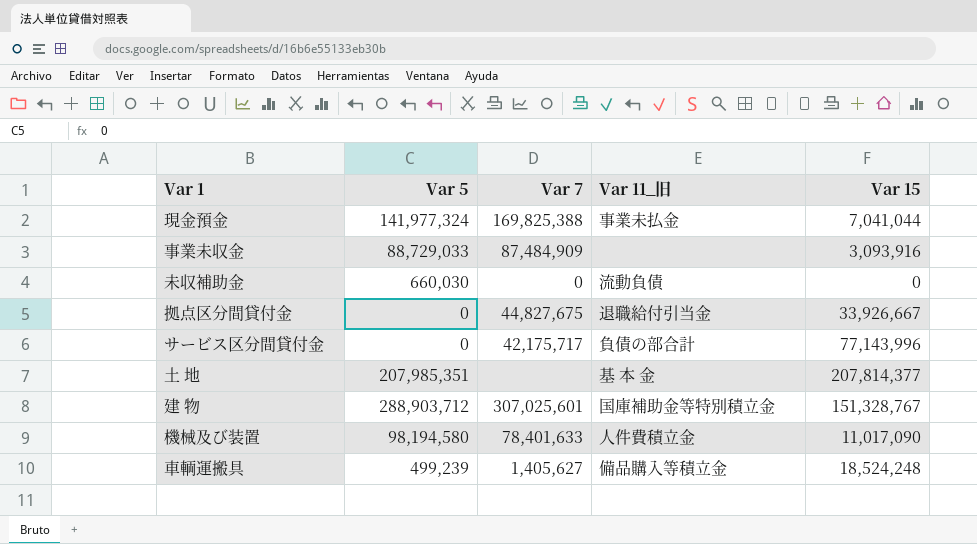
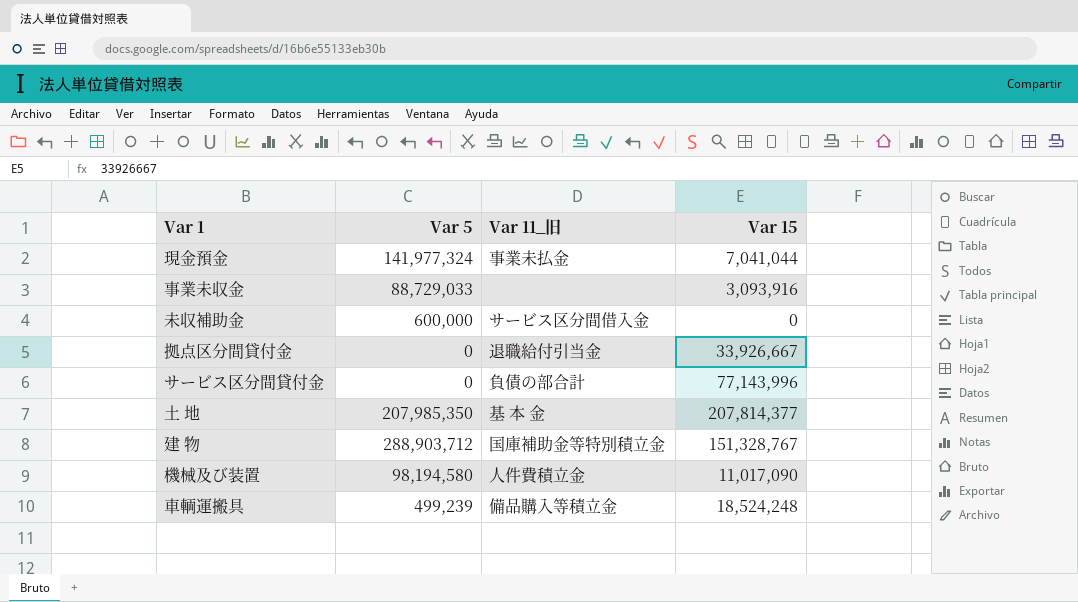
column Var 7 | position: 3 -> none
未収補助金 | Var 5: 660,030 -> 600,000
未収補助金 | Var 11_旧: 流動負債 -> サービス区分間借入金
土 地 | Var 5: 207,985,351 -> 207,985,350

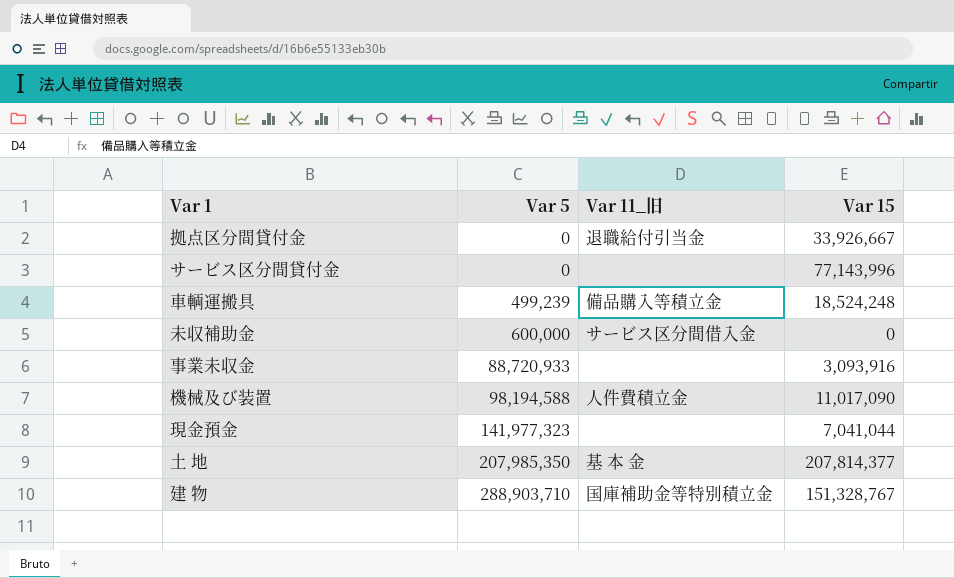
row order: none -> Var 5 ascending
サービス区分間貸付金 | Var 11_旧: 負債の部合計 -> none
事業未収金 | Var 5: 88,729,033 -> 88,720,933
機械及び装置 | Var 5: 98,194,580 -> 98,194,588
現金預金 | Var 5: 141,977,324 -> 141,977,323
現金預金 | Var 11_旧: 事業未払金 -> none
建 物 | Var 5: 288,903,712 -> 288,903,710

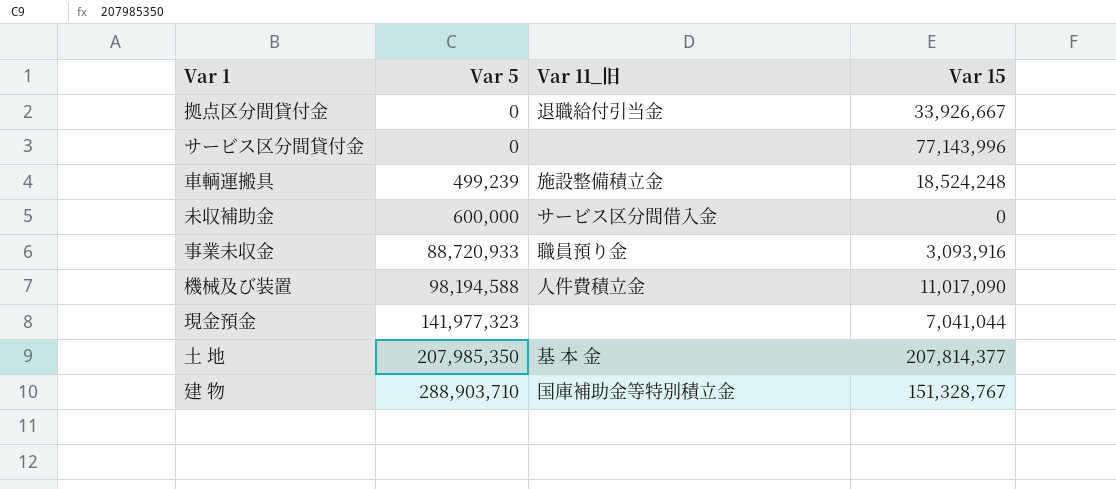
車輌運搬具 | Var 11_旧: 備品購入等積立金 -> 施設整備積立金
事業未収金 | Var 11_旧: none -> 職員預り金

